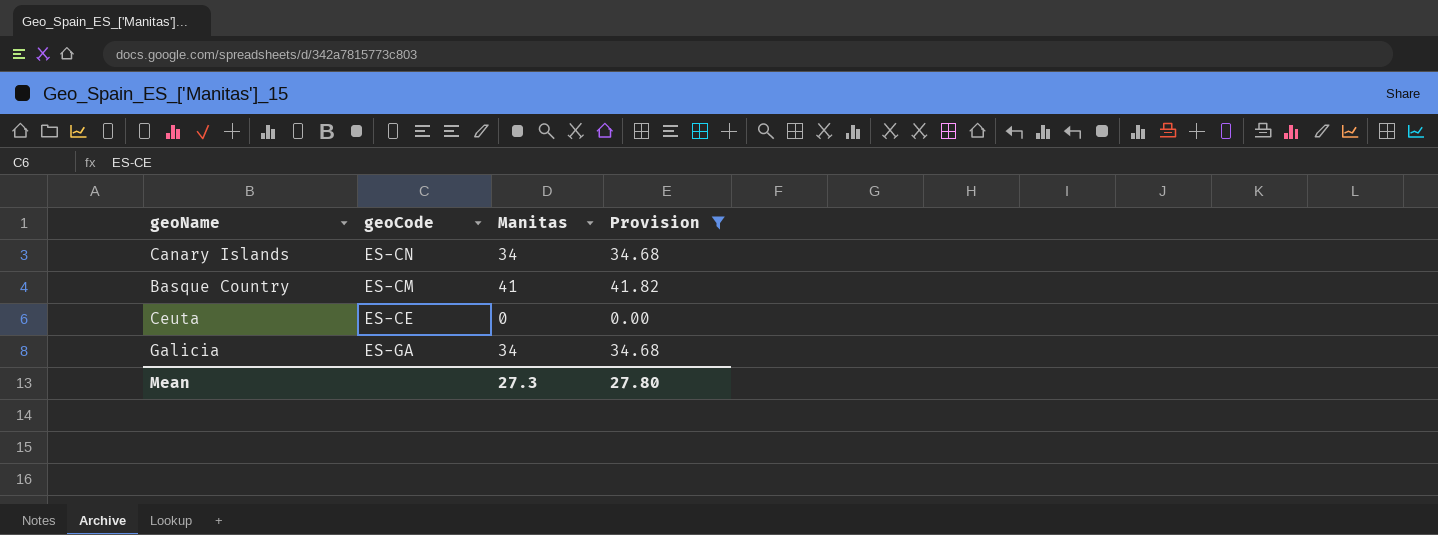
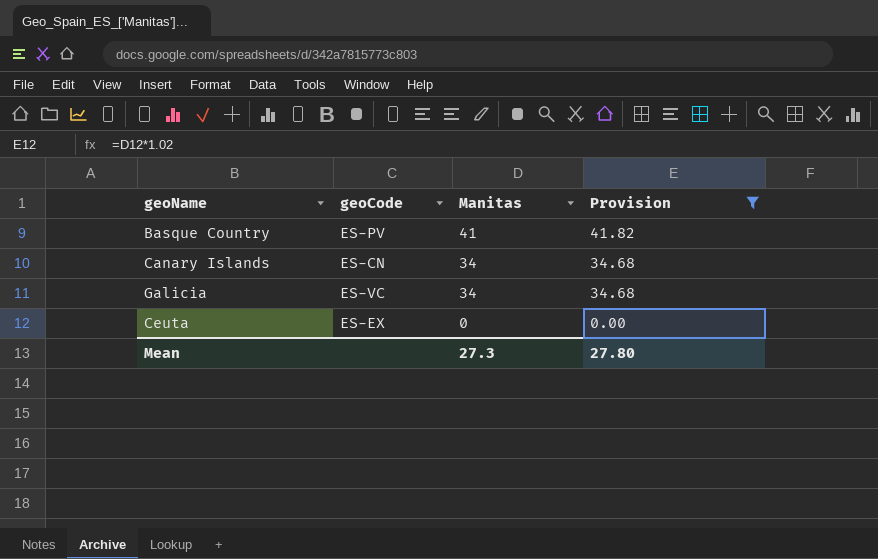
row order: none -> Manitas descending
Basque Country | geoCode: ES-CM -> ES-PV
Galicia | geoCode: ES-GA -> ES-VC
Ceuta | geoCode: ES-CE -> ES-EX

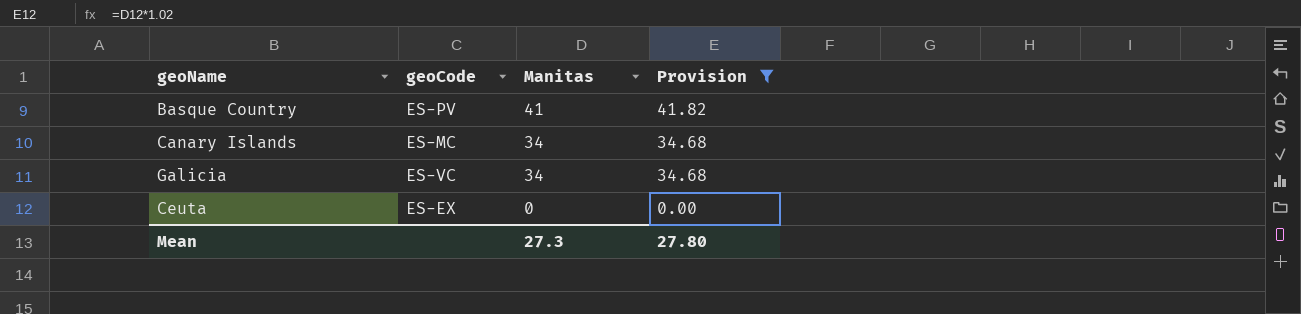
Canary Islands | geoCode: ES-CN -> ES-MC

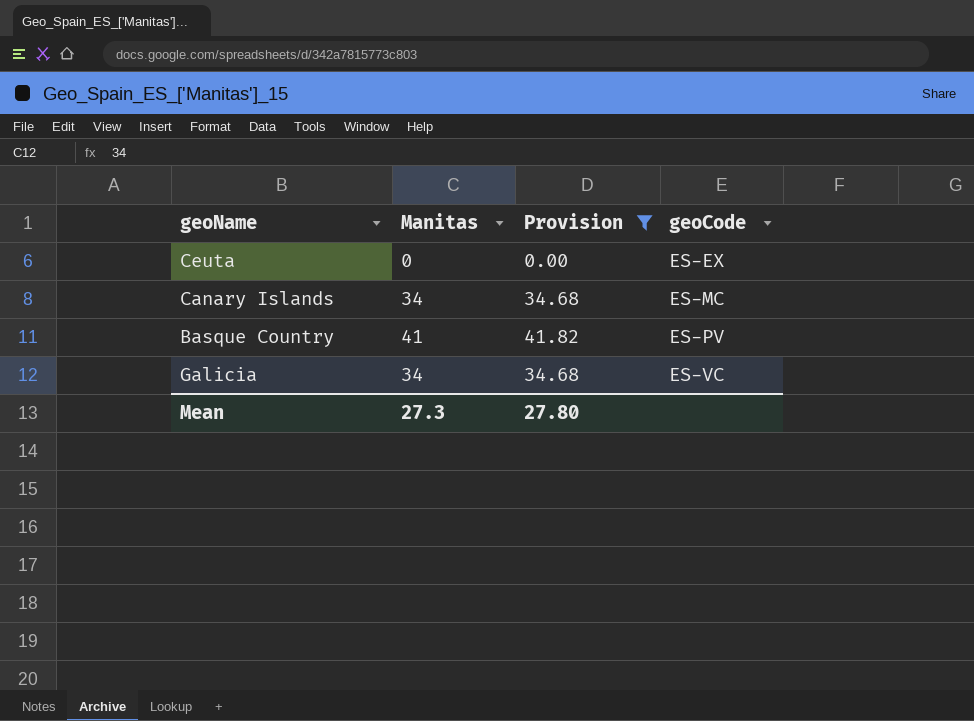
row order: Manitas descending -> geoCode ascending
column geoCode | position: 2 -> 4

